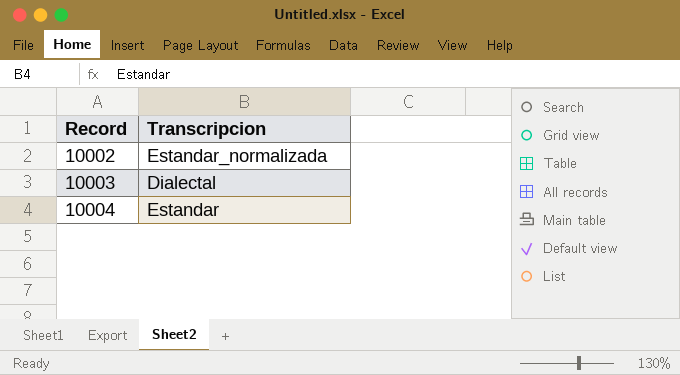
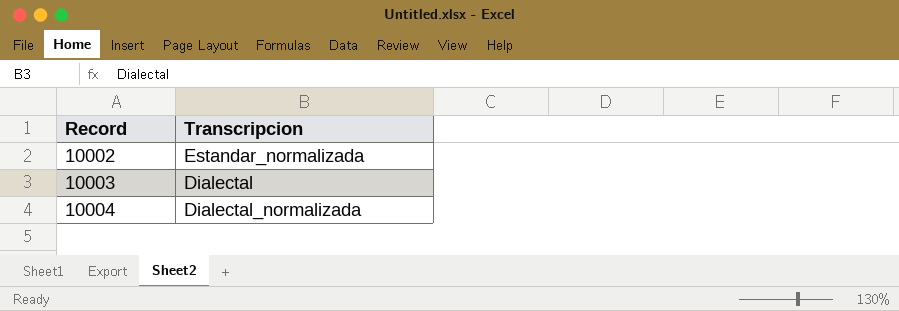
10004 | Transcripcion: Estandar -> Dialectal_normalizada

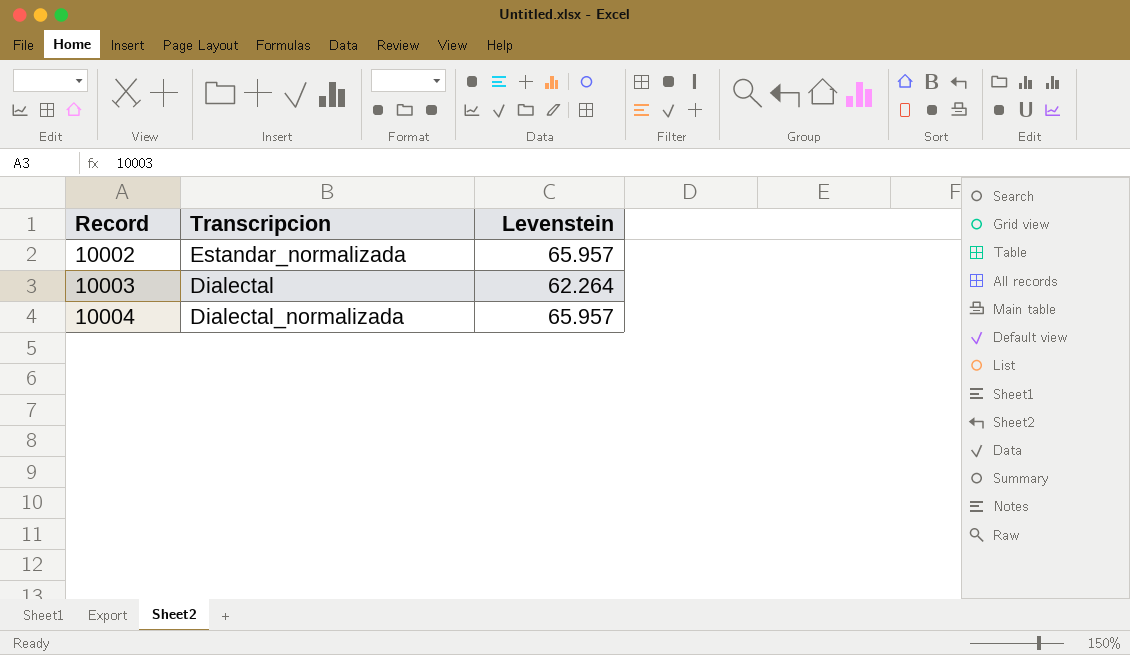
column Levenstein | position: none -> 3

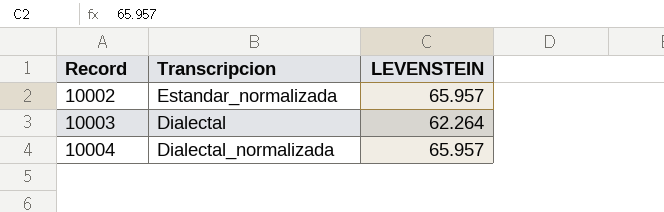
column name: Levenstein -> LEVENSTEIN

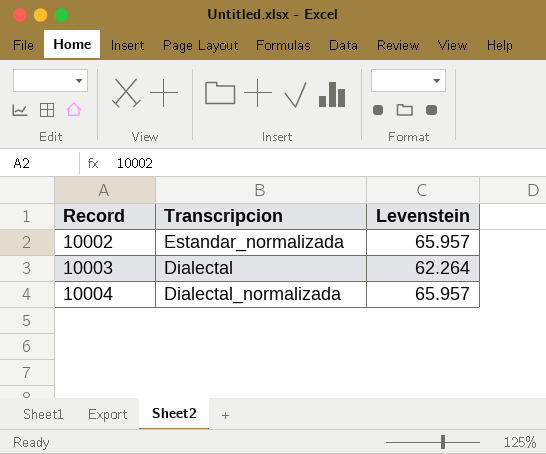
column name: LEVENSTEIN -> Levenstein

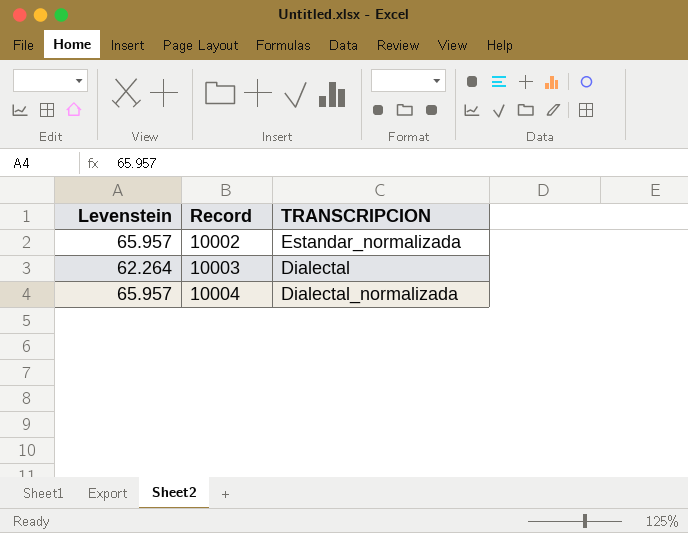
column Levenstein | position: 3 -> 1
column name: Transcripcion -> TRANSCRIPCION

